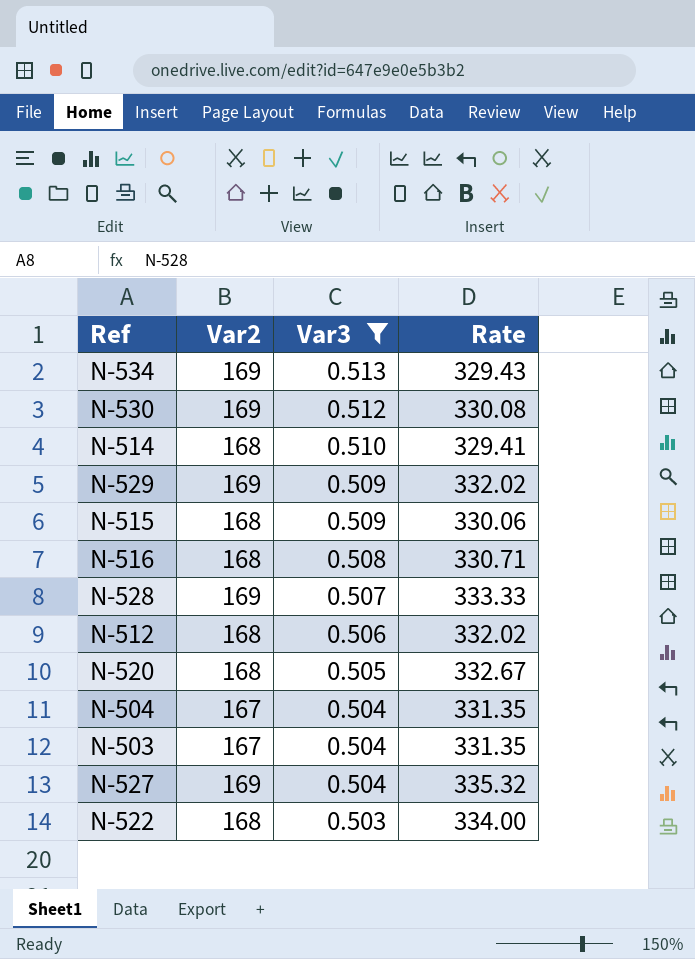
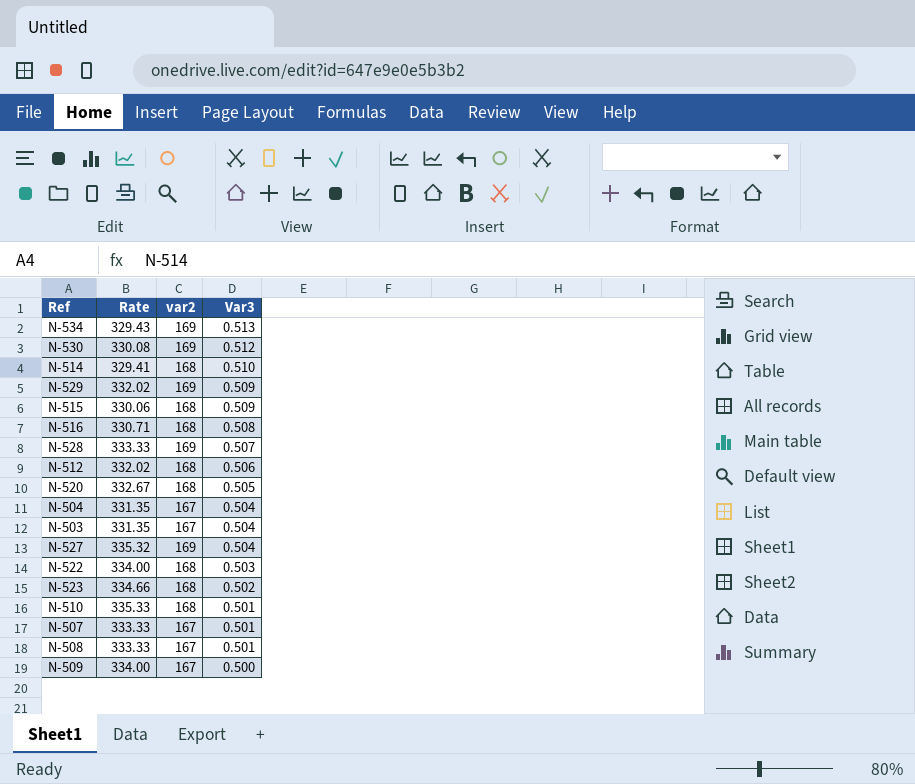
filter: Var3 >= 0.503 -> none
column Rate | position: 4 -> 2
column name: Var2 -> var2

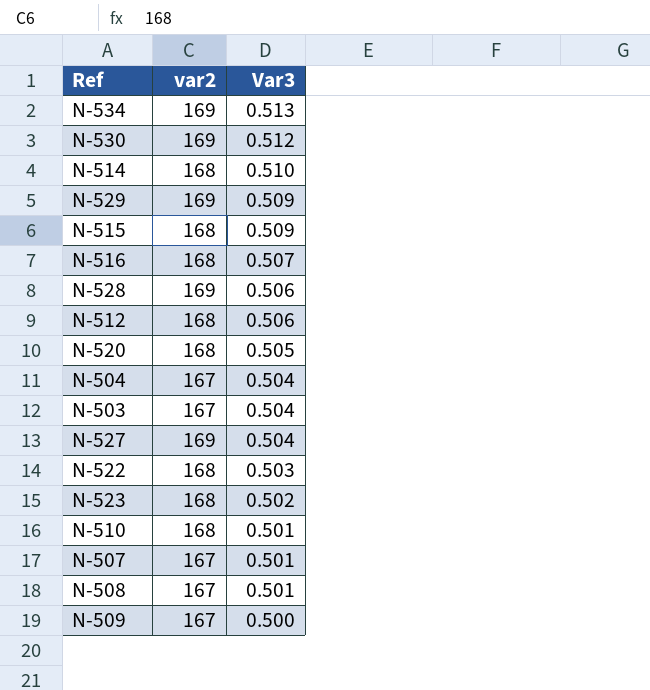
column Rate | formula: [var2] / [Var3] -> none
N-516 | Var3: 0.508 -> 0.507
N-528 | Var3: 0.507 -> 0.506

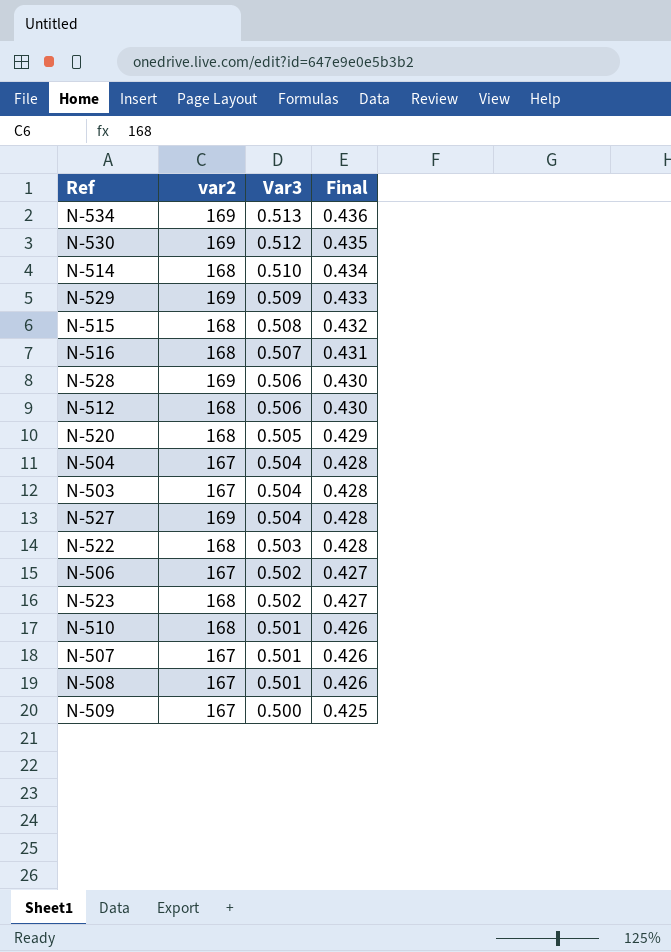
column Final | formula: none -> [Var3] * 0.85
N-515 | Var3: 0.509 -> 0.508
row N-506: none -> 167 | 0.502 | 0.427

